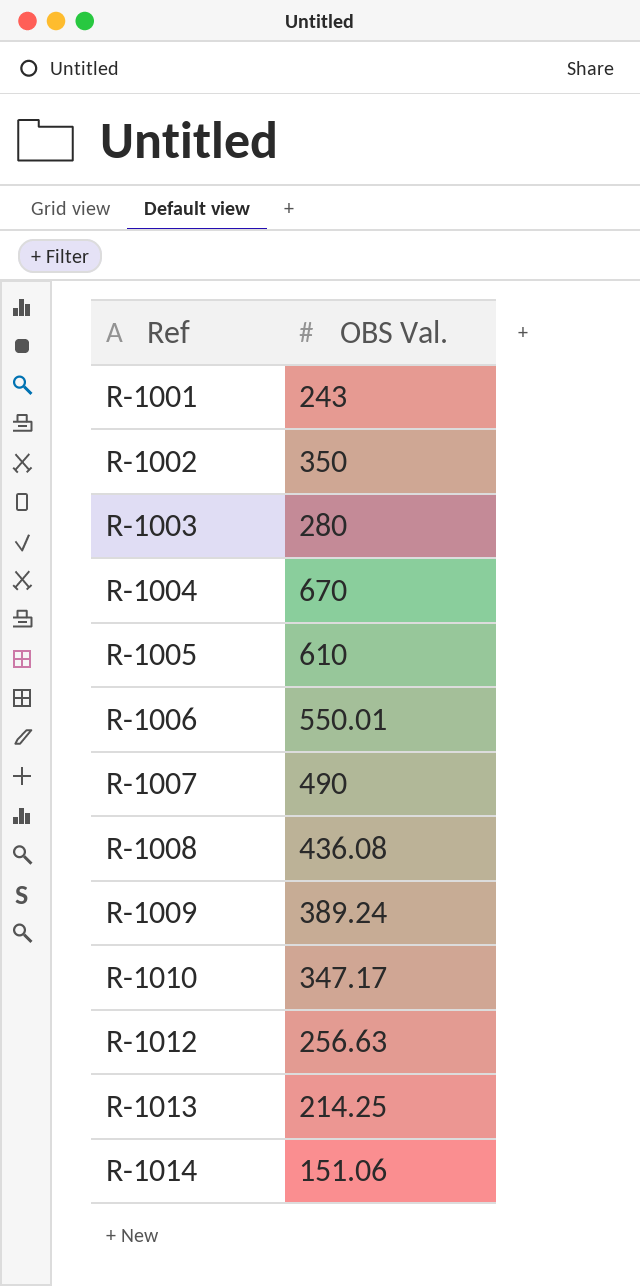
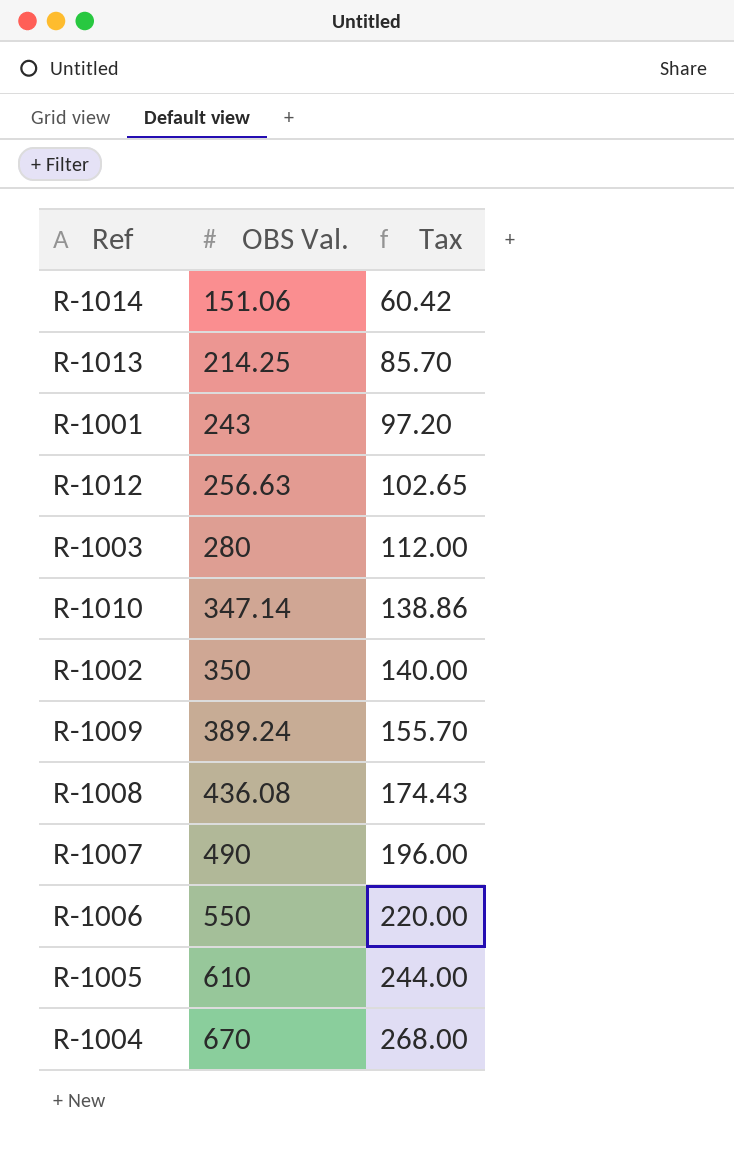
row order: Ref ascending -> OBS Val. ascending
column Tax | formula: none -> [OBS Val.] * 0.4
R-1010 | OBS Val.: 347.17 -> 347.14
R-1006 | OBS Val.: 550.01 -> 550

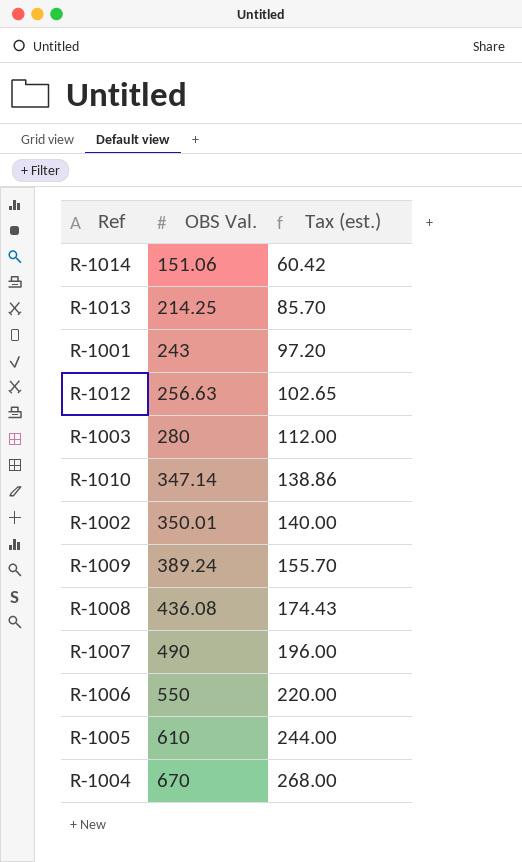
column name: Tax -> Tax (est.)
R-1002 | OBS Val.: 350 -> 350.01

